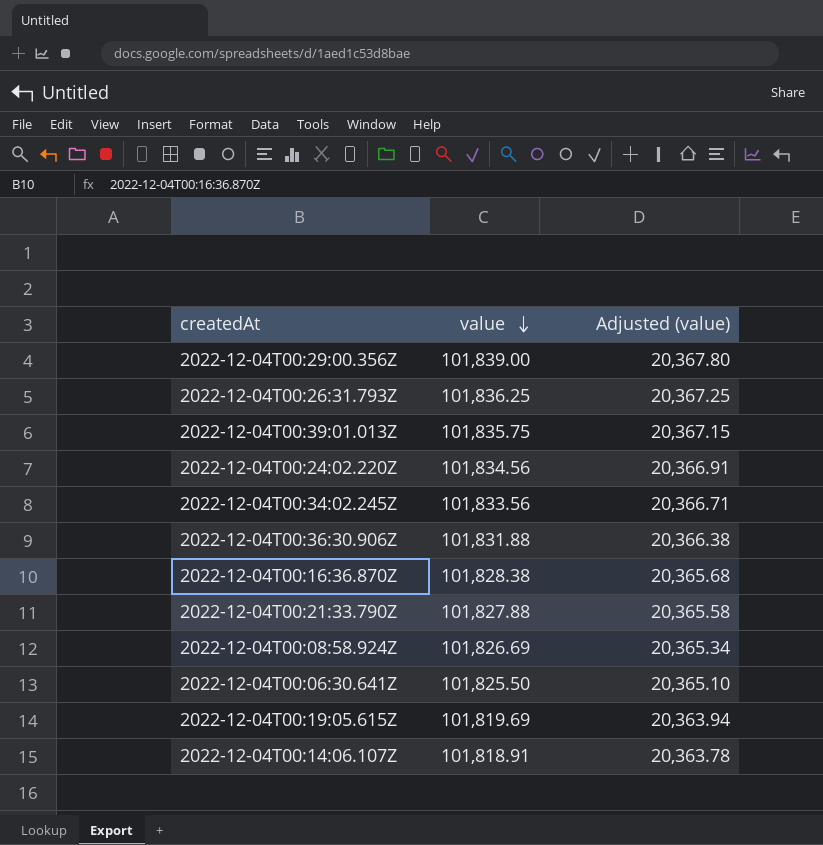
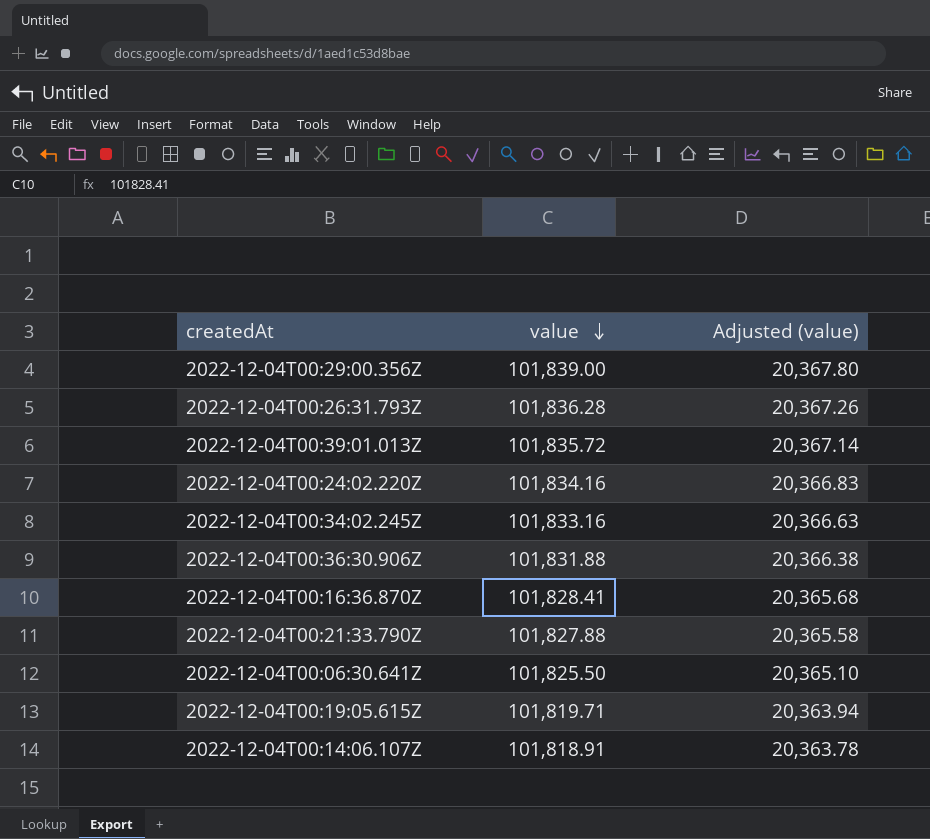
row 2022-12-04T00:08:58.924Z: 101,826.69 | 20,365.34 -> none
2022-12-04T00:26:31.793Z | value: 101,836.25 -> 101,836.28
2022-12-04T00:26:31.793Z | Adjusted (value): 20,367.25 -> 20,367.26
2022-12-04T00:39:01.013Z | value: 101,835.75 -> 101,835.72
2022-12-04T00:39:01.013Z | Adjusted (value): 20,367.15 -> 20,367.14
2022-12-04T00:24:02.220Z | value: 101,834.56 -> 101,834.16
2022-12-04T00:24:02.220Z | Adjusted (value): 20,366.91 -> 20,366.83
2022-12-04T00:34:02.245Z | value: 101,833.56 -> 101,833.16
2022-12-04T00:34:02.245Z | Adjusted (value): 20,366.71 -> 20,366.63
2022-12-04T00:16:36.870Z | value: 101,828.38 -> 101,828.41
2022-12-04T00:19:05.615Z | value: 101,819.69 -> 101,819.71

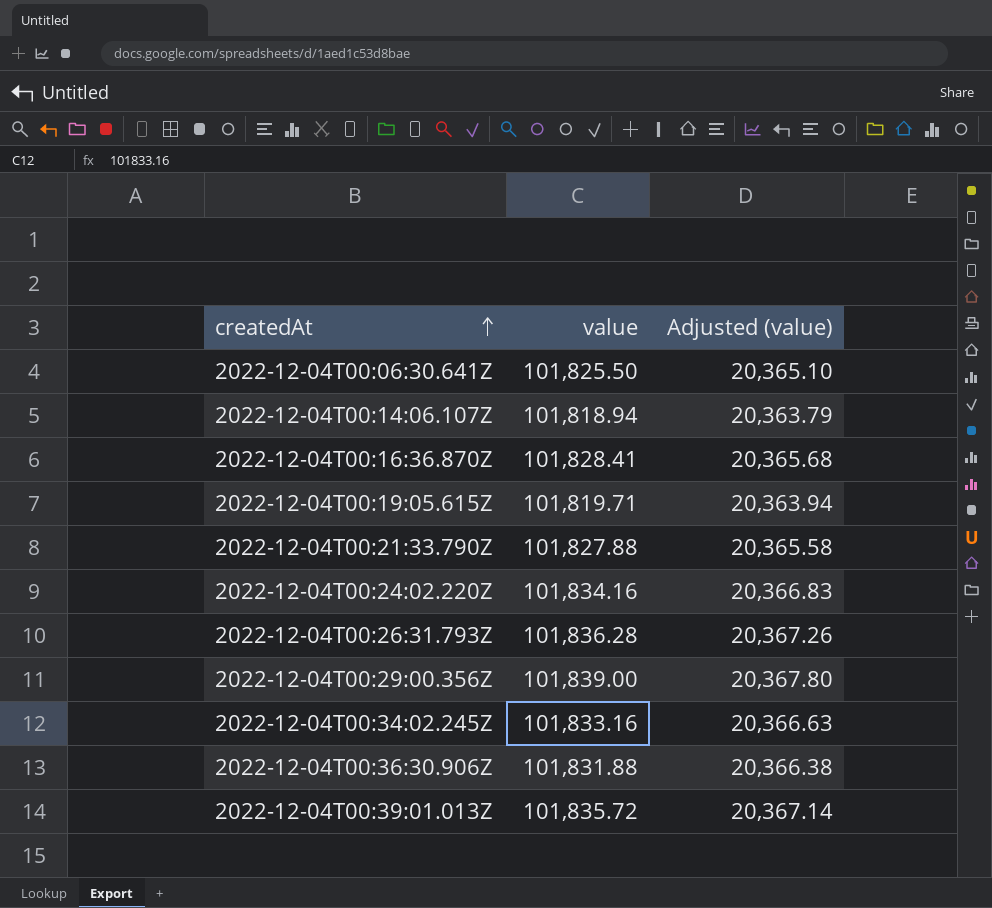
row order: value descending -> createdAt ascending
2022-12-04T00:14:06.107Z | value: 101,818.91 -> 101,818.94
2022-12-04T00:14:06.107Z | Adjusted (value): 20,363.78 -> 20,363.79

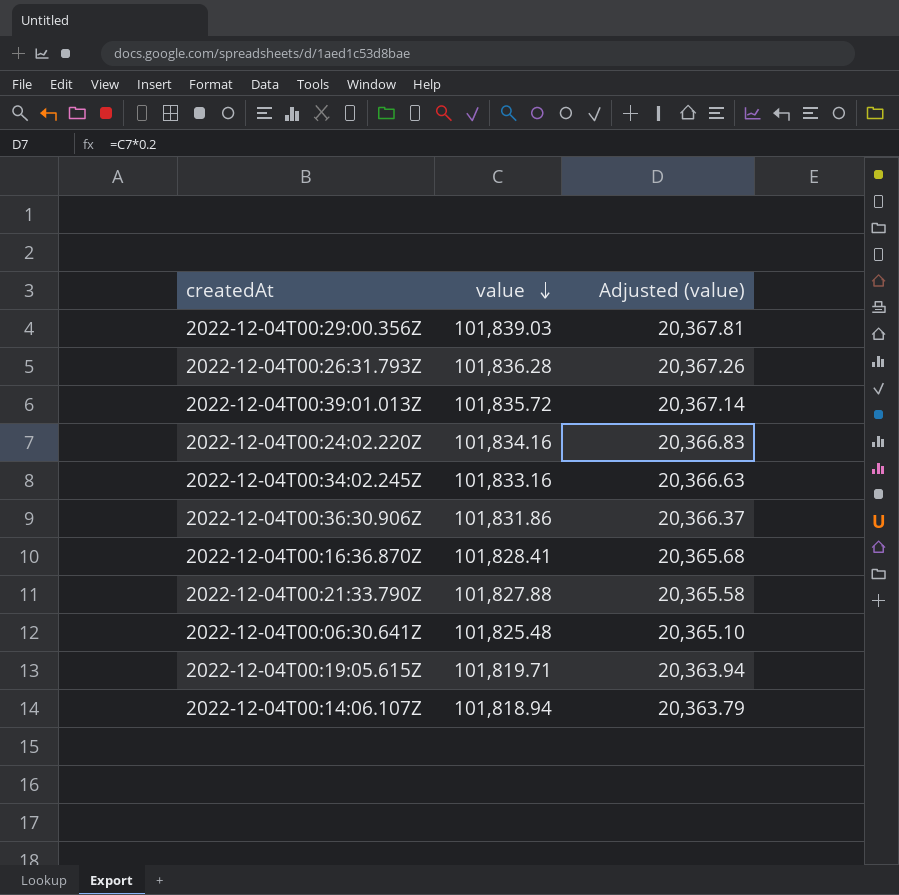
row order: createdAt ascending -> value descending
2022-12-04T00:29:00.356Z | value: 101,839.00 -> 101,839.03
2022-12-04T00:29:00.356Z | Adjusted (value): 20,367.80 -> 20,367.81
2022-12-04T00:36:30.906Z | value: 101,831.88 -> 101,831.86
2022-12-04T00:36:30.906Z | Adjusted (value): 20,366.38 -> 20,366.37
2022-12-04T00:06:30.641Z | value: 101,825.50 -> 101,825.48

